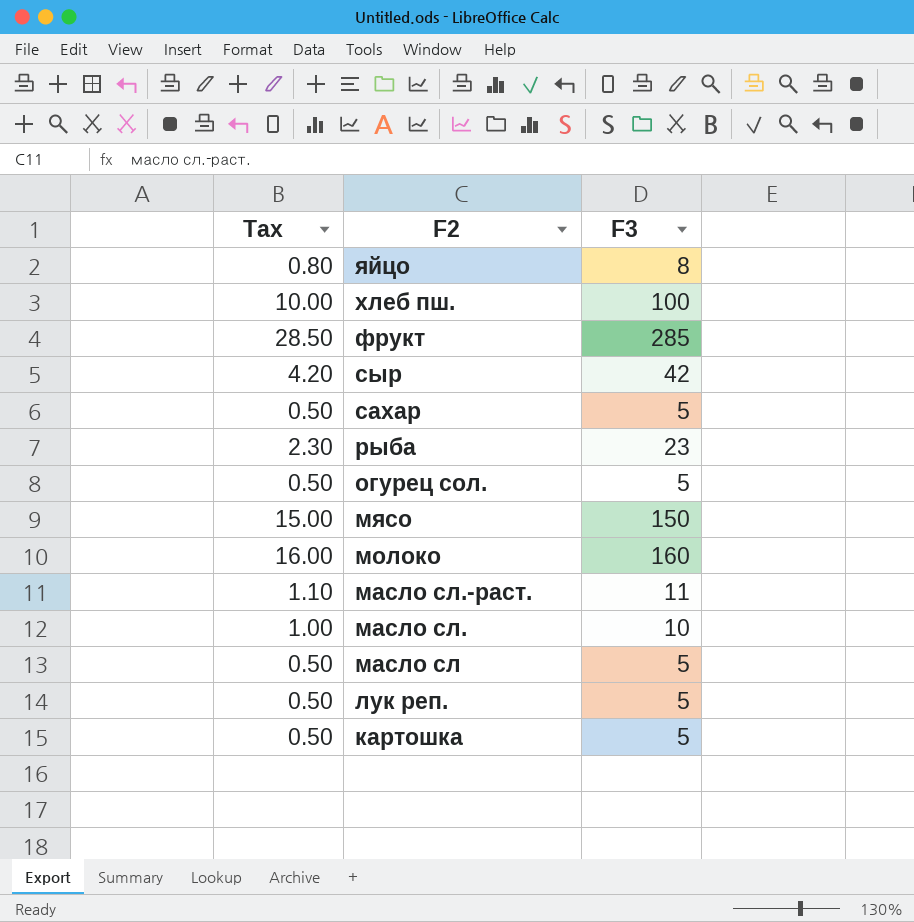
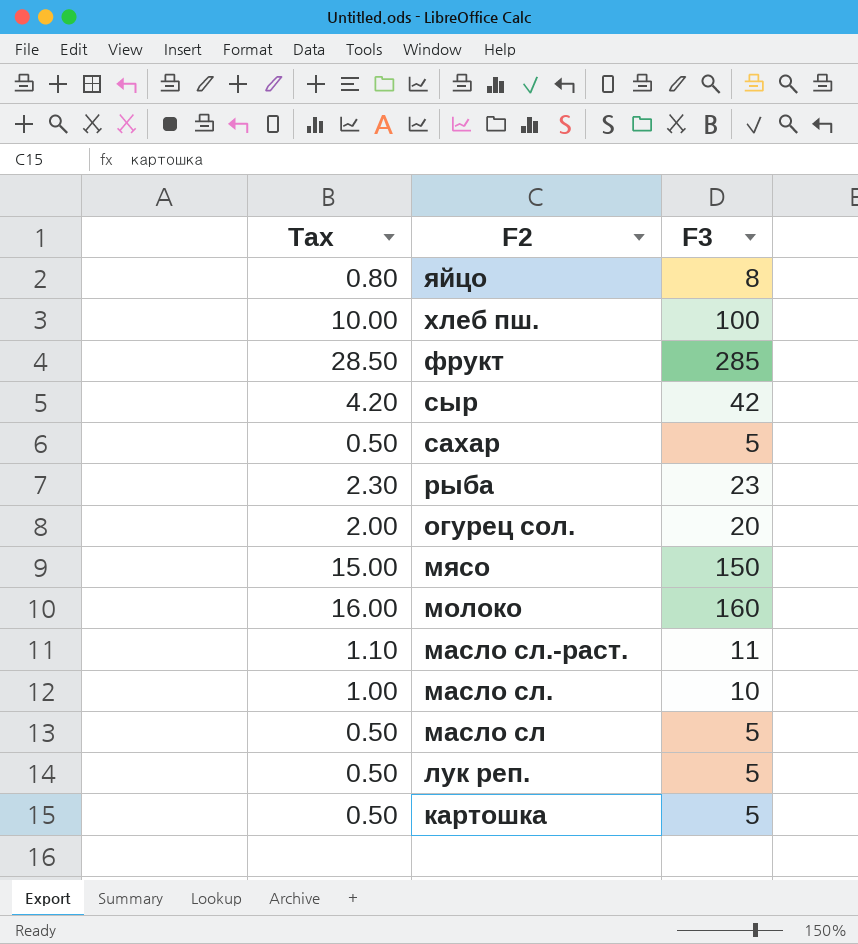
огурец сол. | Tax: 0.50 -> 2.00
огурец сол. | F3: 5 -> 20

